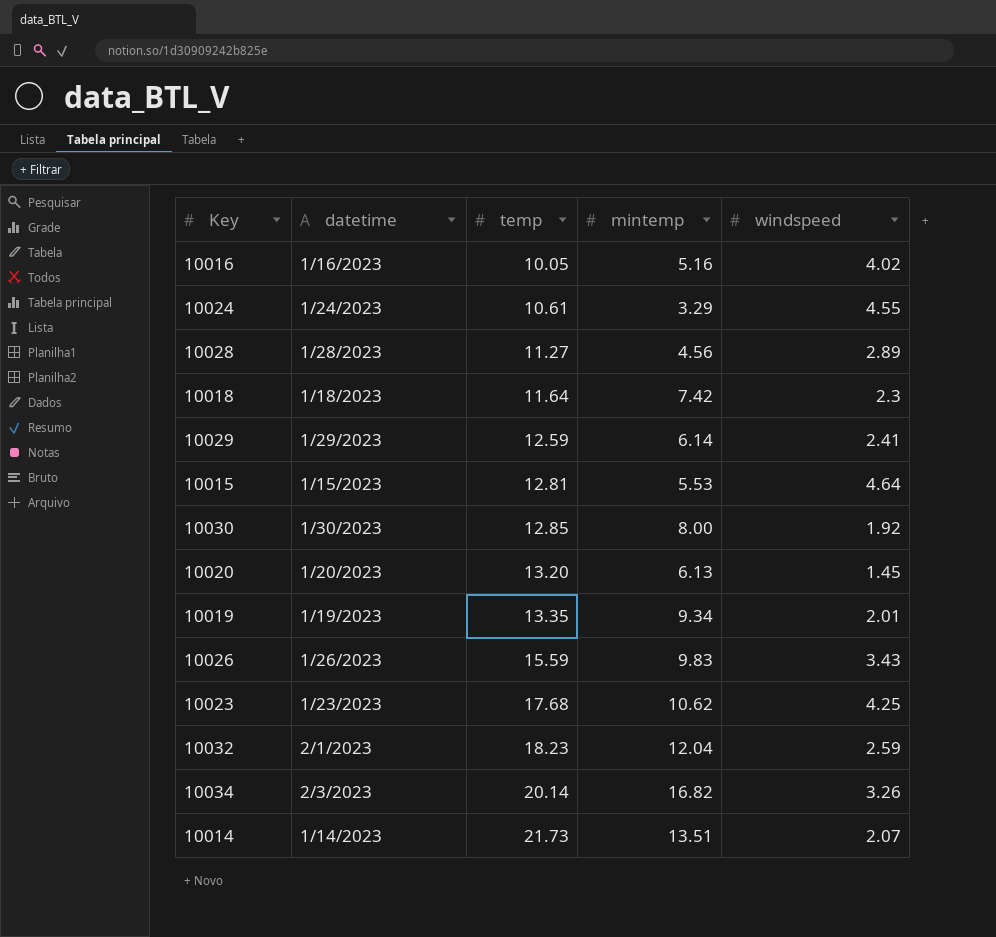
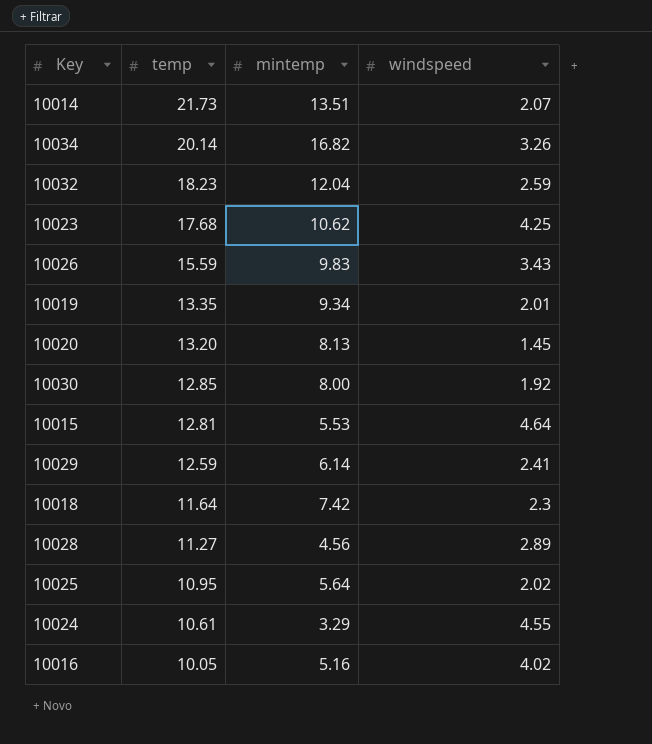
row order: temp ascending -> temp descending
column datetime | position: 2 -> none
10020 | mintemp: 6.13 -> 8.13
row 10025: none -> 10.95 | 5.64 | 2.02

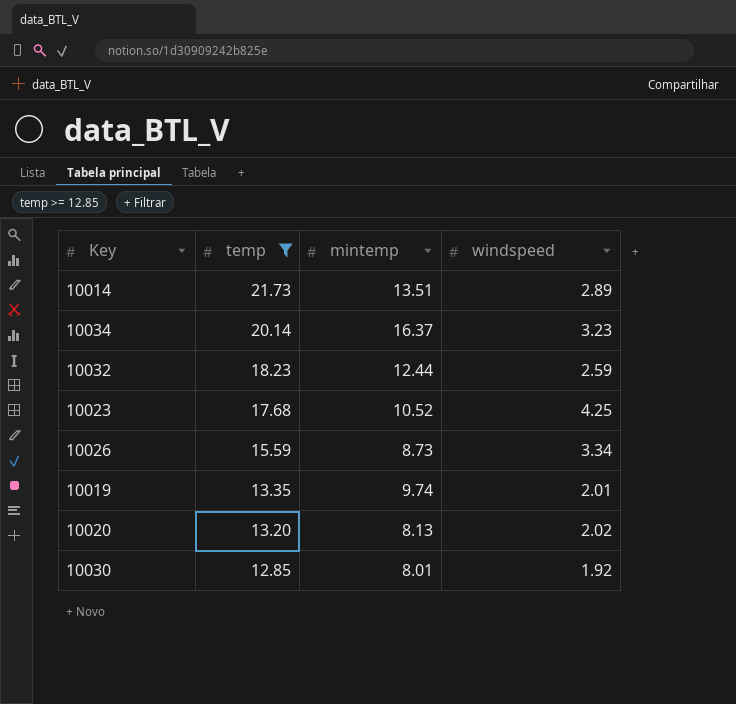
filter: none -> temp >= 12.85
10014 | windspeed: 2.07 -> 2.89
10034 | mintemp: 16.82 -> 16.37
10034 | windspeed: 3.26 -> 3.23
10032 | mintemp: 12.04 -> 12.44
10023 | mintemp: 10.62 -> 10.52
10026 | mintemp: 9.83 -> 8.73
10026 | windspeed: 3.43 -> 3.34
10019 | mintemp: 9.34 -> 9.74
10020 | windspeed: 1.45 -> 2.02
10030 | mintemp: 8.00 -> 8.01

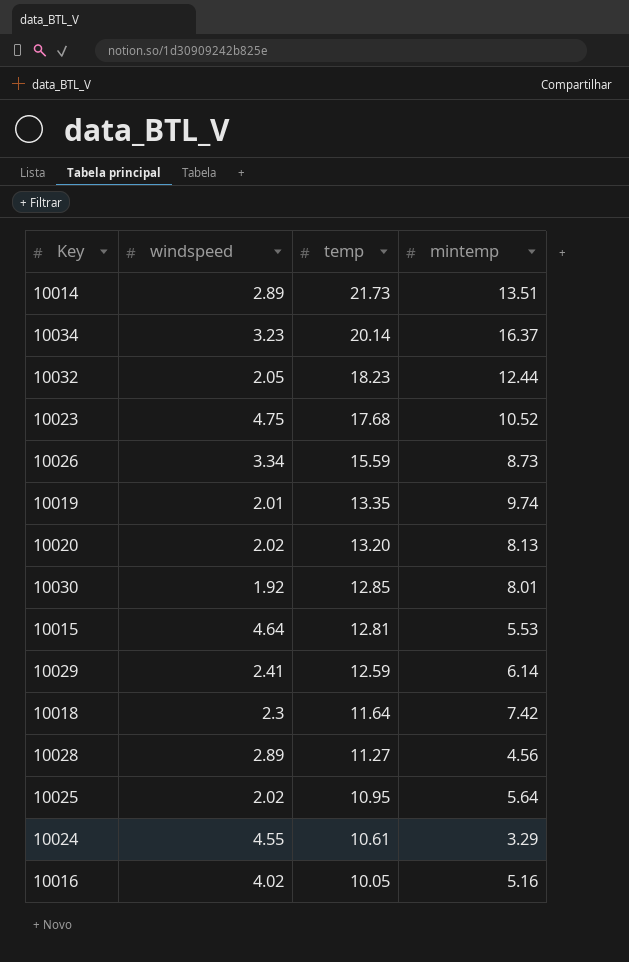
filter: temp >= 12.85 -> none
column windspeed | position: 4 -> 2
10032 | windspeed: 2.59 -> 2.05
10023 | windspeed: 4.25 -> 4.75

